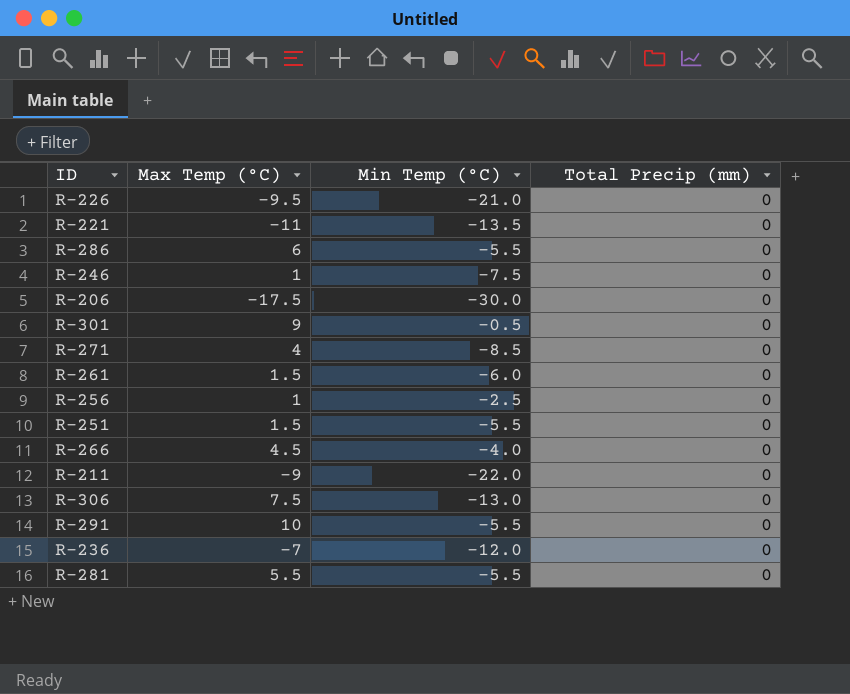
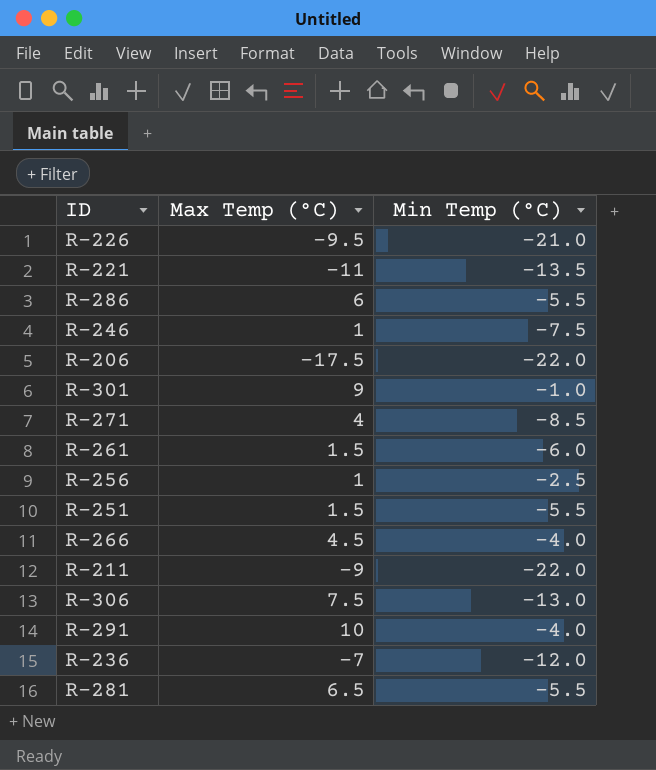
column Total Precip (mm) | position: 4 -> none
R-206 | Min Temp (°C): -30.0 -> -22.0
R-301 | Min Temp (°C): -0.5 -> -1.0
R-291 | Min Temp (°C): -5.5 -> -4.0
R-281 | Max Temp (°C): 5.5 -> 6.5

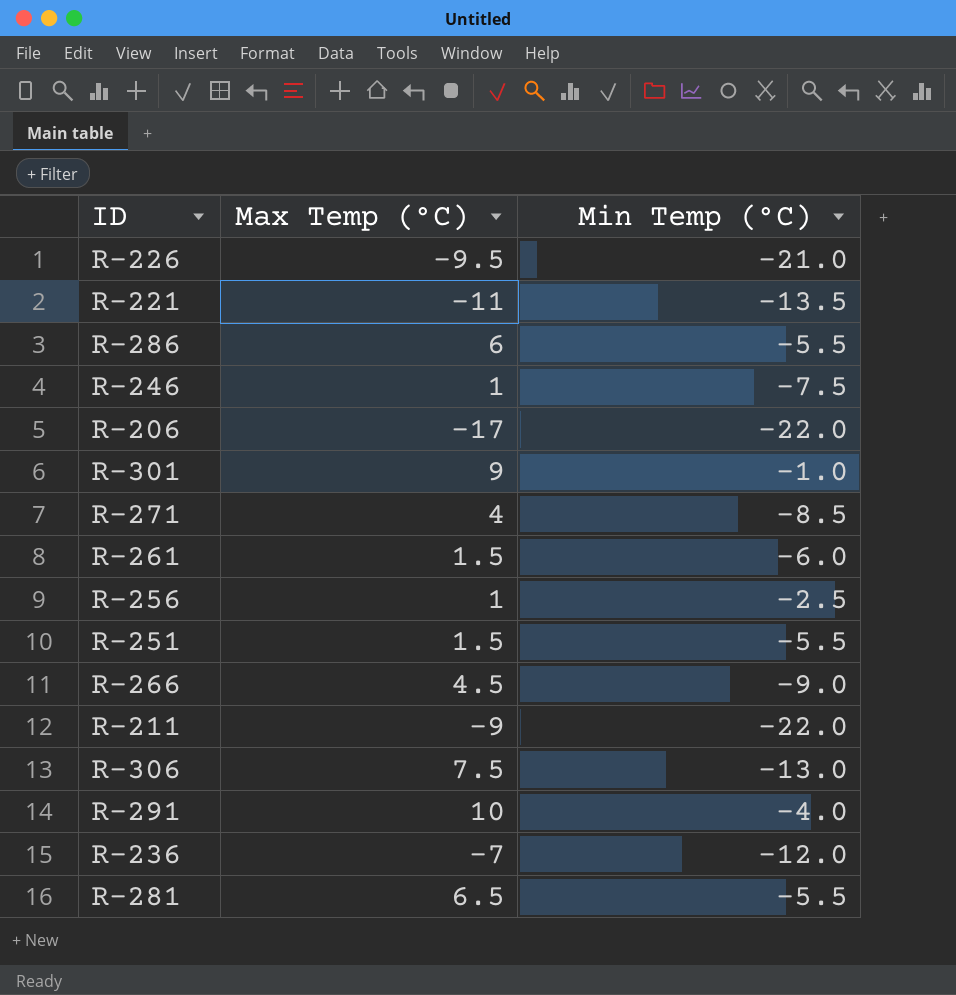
R-206 | Max Temp (°C): -17.5 -> -17
R-266 | Min Temp (°C): -4.0 -> -9.0

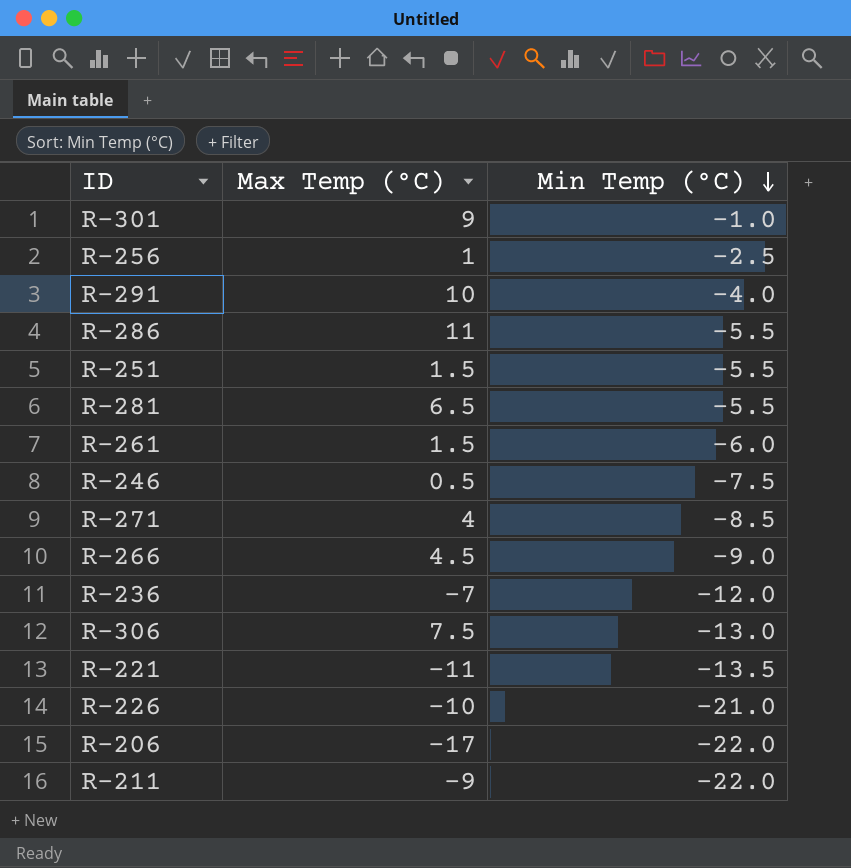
row order: none -> Min Temp (°C) descending
R-286 | Max Temp (°C): 6 -> 11
R-246 | Max Temp (°C): 1 -> 0.5
R-226 | Max Temp (°C): -9.5 -> -10

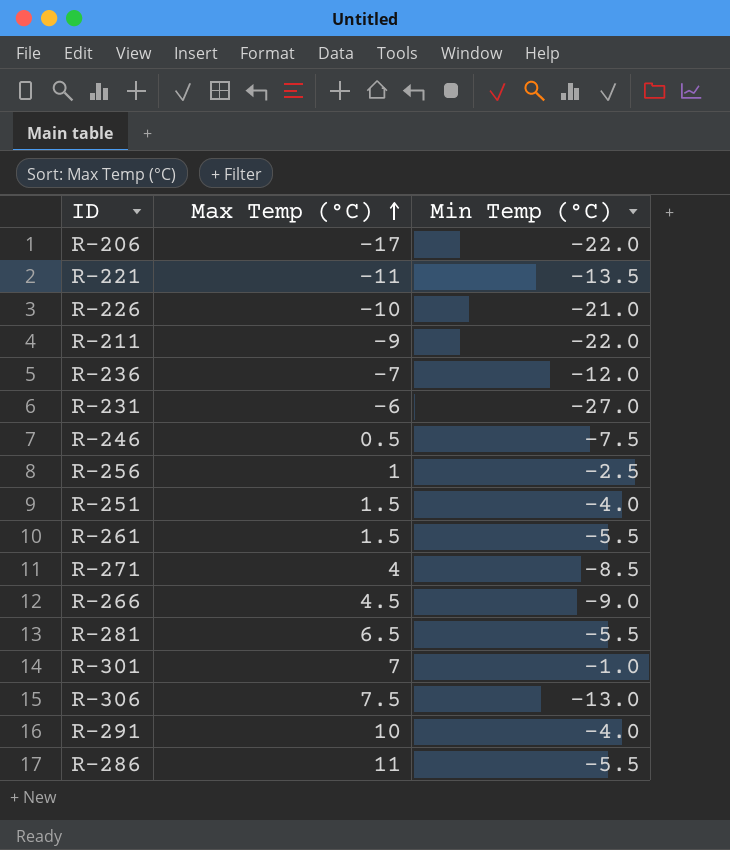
row order: Min Temp (°C) descending -> Max Temp (°C) ascending
row R-231: none -> -6 | -27.0
R-251 | Min Temp (°C): -5.5 -> -4.0
R-261 | Min Temp (°C): -6.0 -> -5.5
R-301 | Max Temp (°C): 9 -> 7

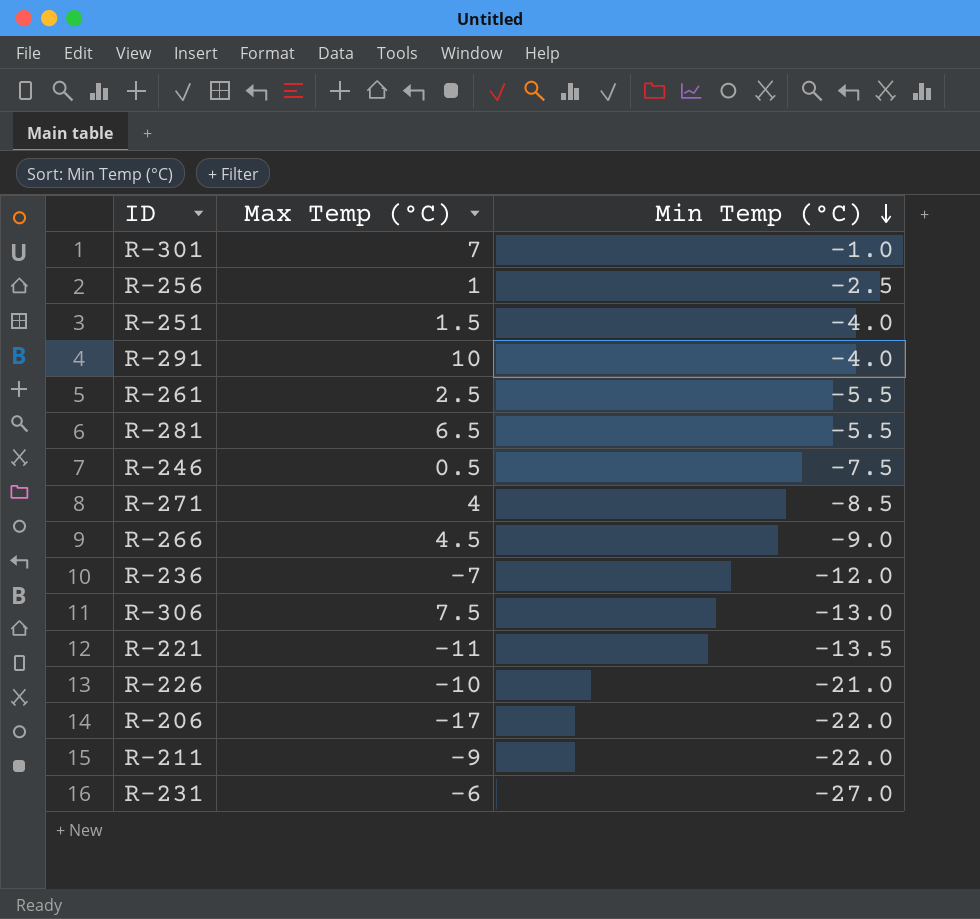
row order: Max Temp (°C) ascending -> Min Temp (°C) descending
row R-286: 11 | -5.5 -> none
R-261 | Max Temp (°C): 1.5 -> 2.5

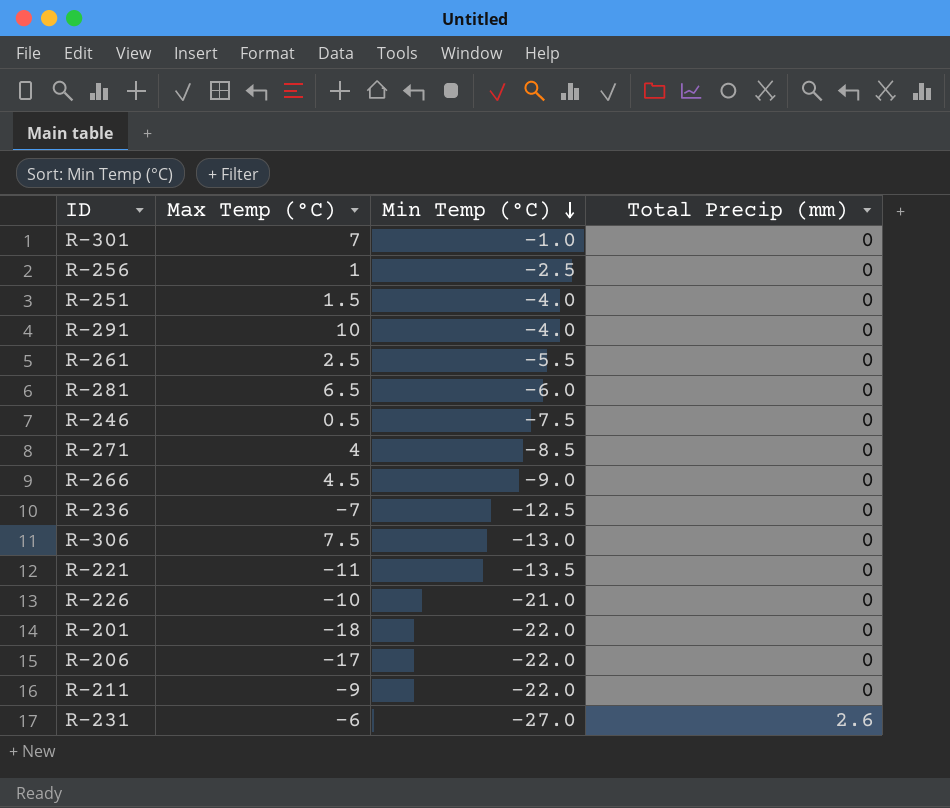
column Total Precip (mm) | position: none -> 4
R-281 | Min Temp (°C): -5.5 -> -6.0
R-236 | Min Temp (°C): -12.0 -> -12.5
row R-201: none -> -18 | -22.0 | 0

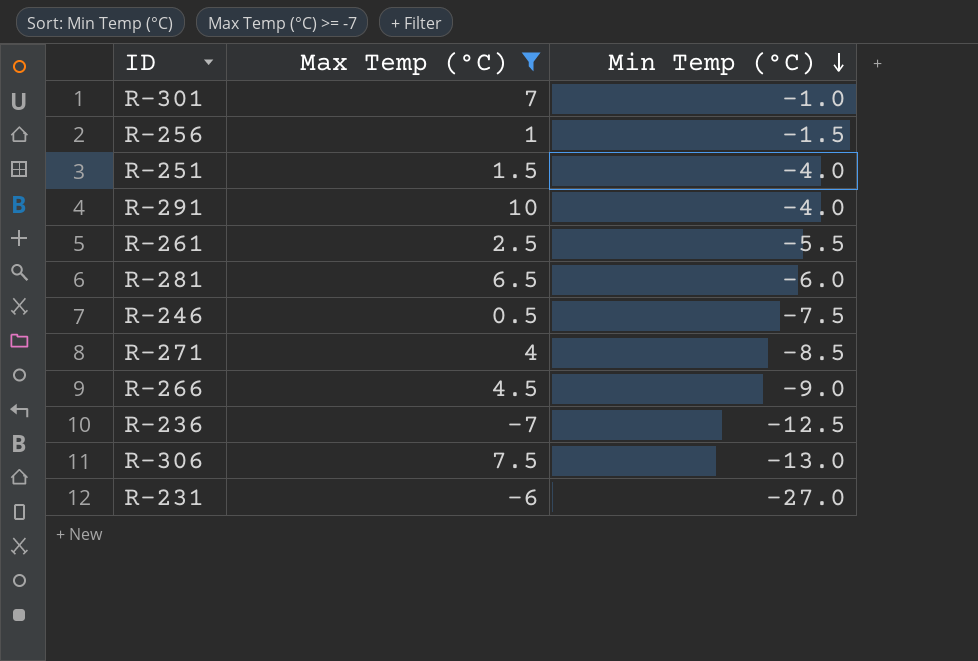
filter: none -> Max Temp (°C) >= -7
column Total Precip (mm) | position: 4 -> none
R-256 | Min Temp (°C): -2.5 -> -1.5

